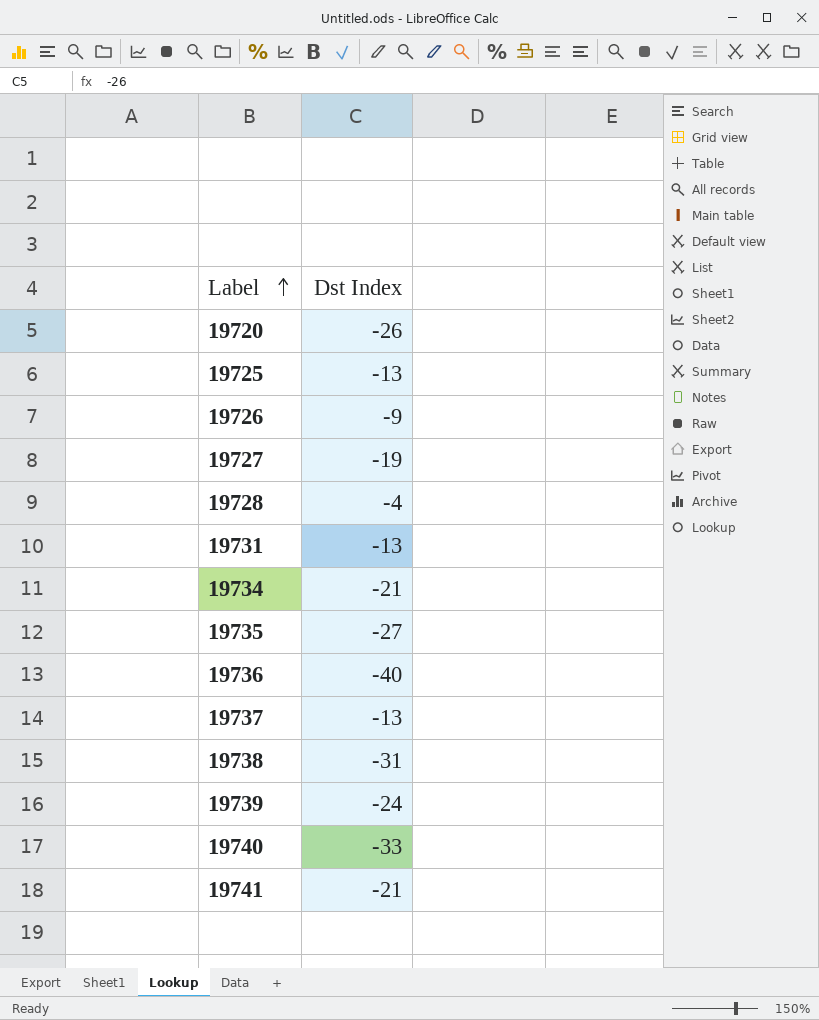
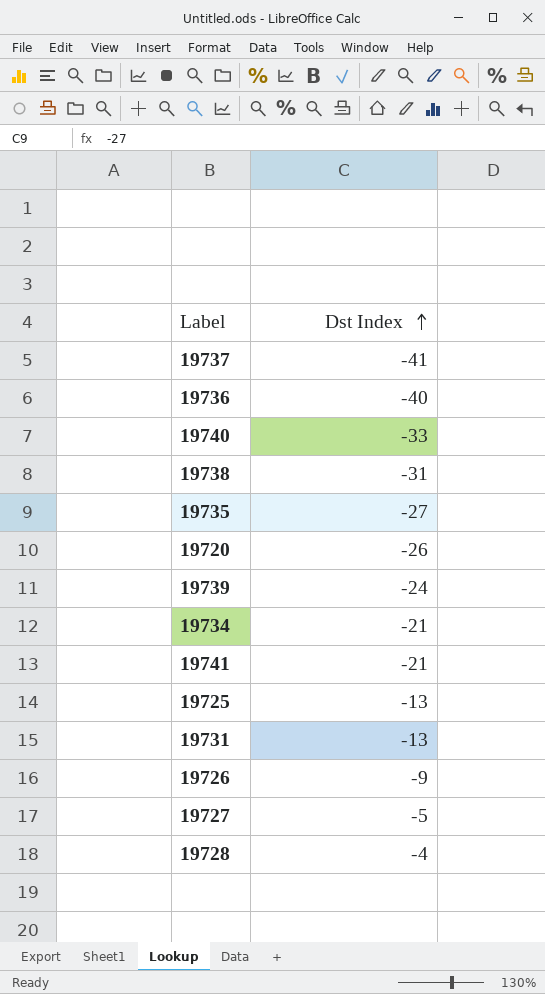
row order: Label ascending -> Dst Index ascending
19737 | Dst Index: -13 -> -41
19727 | Dst Index: -19 -> -5

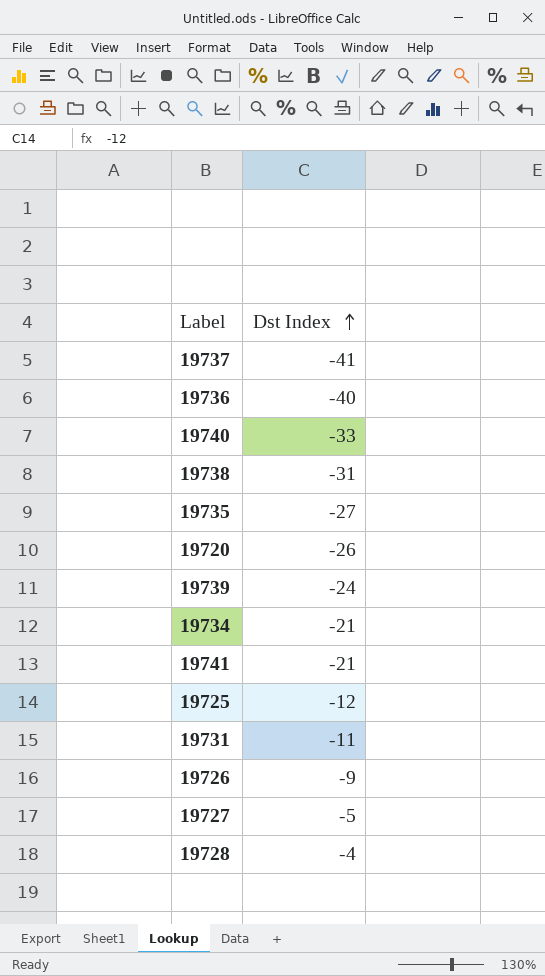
19725 | Dst Index: -13 -> -12
19731 | Dst Index: -13 -> -11

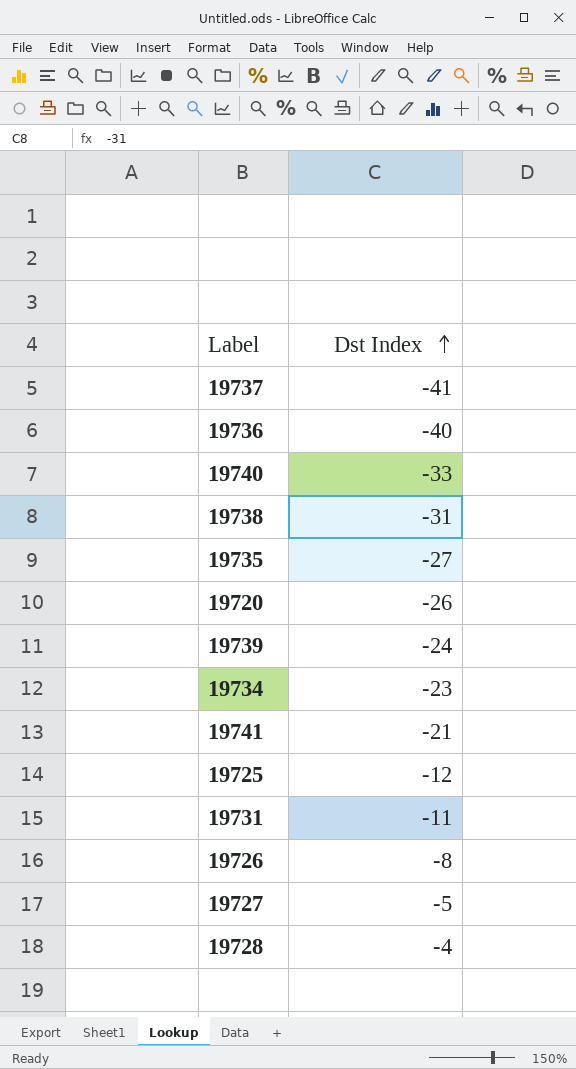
19734 | Dst Index: -21 -> -23
19726 | Dst Index: -9 -> -8

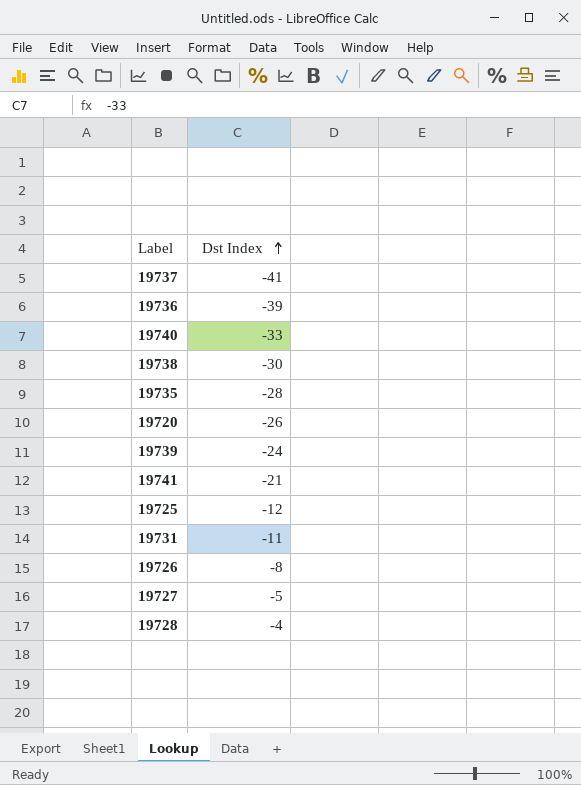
row 19734: -23 -> none
19736 | Dst Index: -40 -> -39
19738 | Dst Index: -31 -> -30
19735 | Dst Index: -27 -> -28

